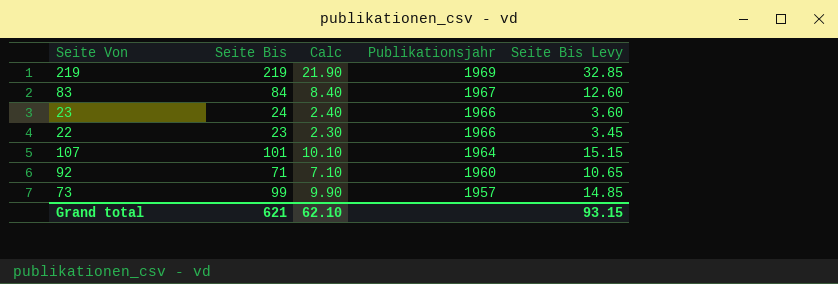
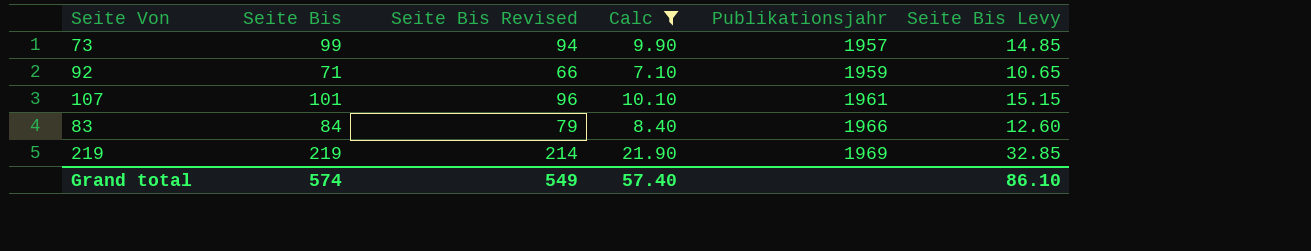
filter: none -> Calc >= 7.10
row order: Publikationsjahr descending -> Publikationsjahr ascending
column Seite Bis Revised | formula: none -> [Seite Bis] - 5
92 | Publikationsjahr: 1960 -> 1959
107 | Publikationsjahr: 1964 -> 1961
83 | Publikationsjahr: 1967 -> 1966
Grand total | Seite Bis: 621 -> 574
Grand total | Calc: 62.10 -> 57.40
Grand total | Seite Bis Levy: 93.15 -> 86.10

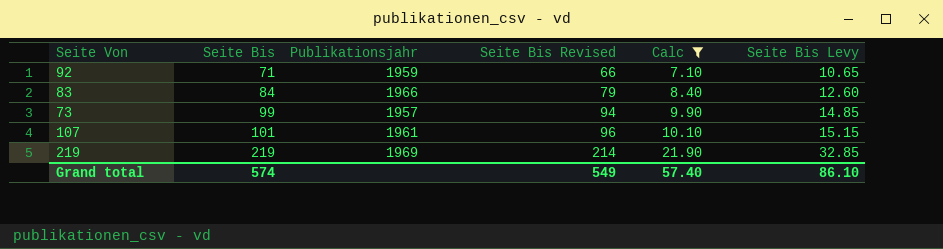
row order: Publikationsjahr ascending -> Seite Bis ascending
column Publikationsjahr | position: 5 -> 3

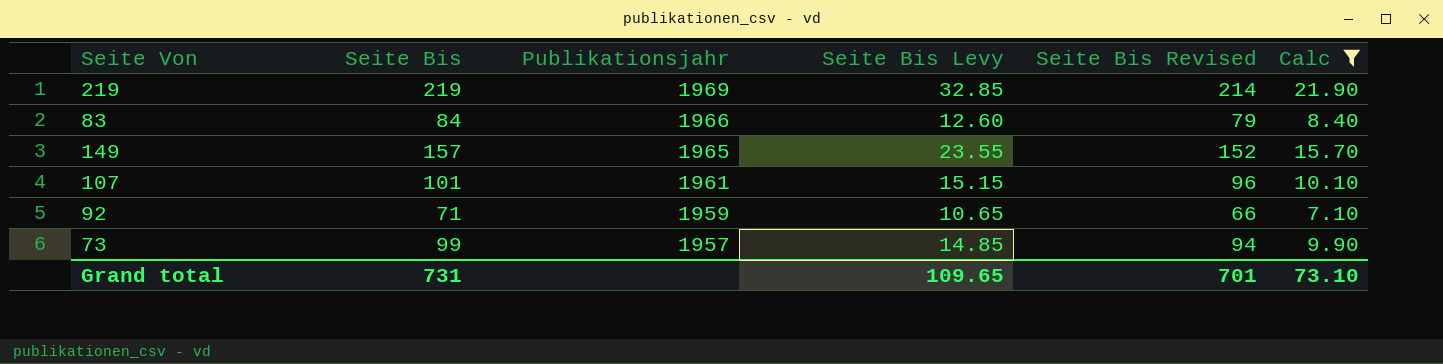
row order: Seite Bis ascending -> Publikationsjahr descending
column Seite Bis Levy | position: 6 -> 4
row 149: none -> 157 | 1965 | 23.55 | 152 | 15.70
Grand total | Seite Bis: 574 -> 731
Grand total | Seite Bis Levy: 86.10 -> 109.65
Grand total | Seite Bis Revised: 549 -> 701
Grand total | Calc: 57.40 -> 73.10

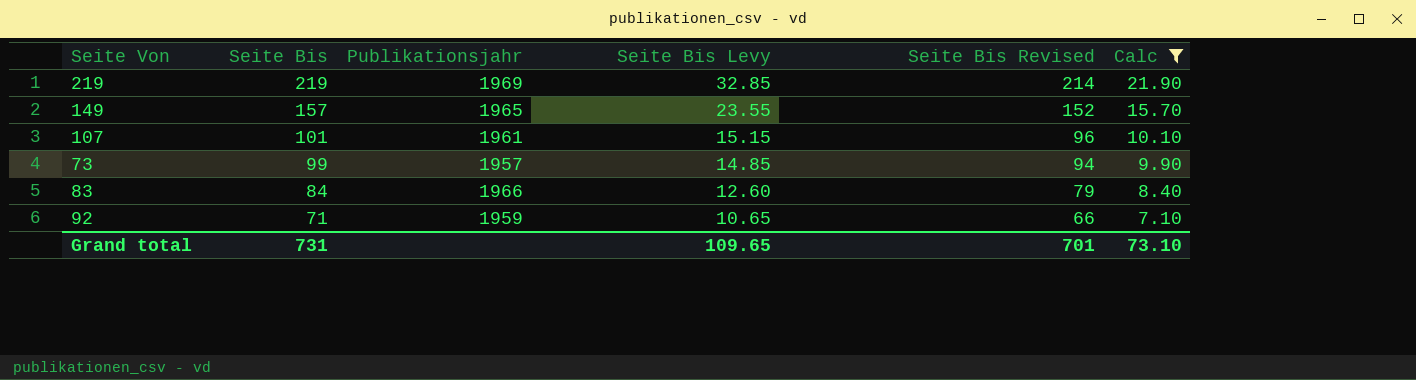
row order: Publikationsjahr descending -> Seite Bis descending

